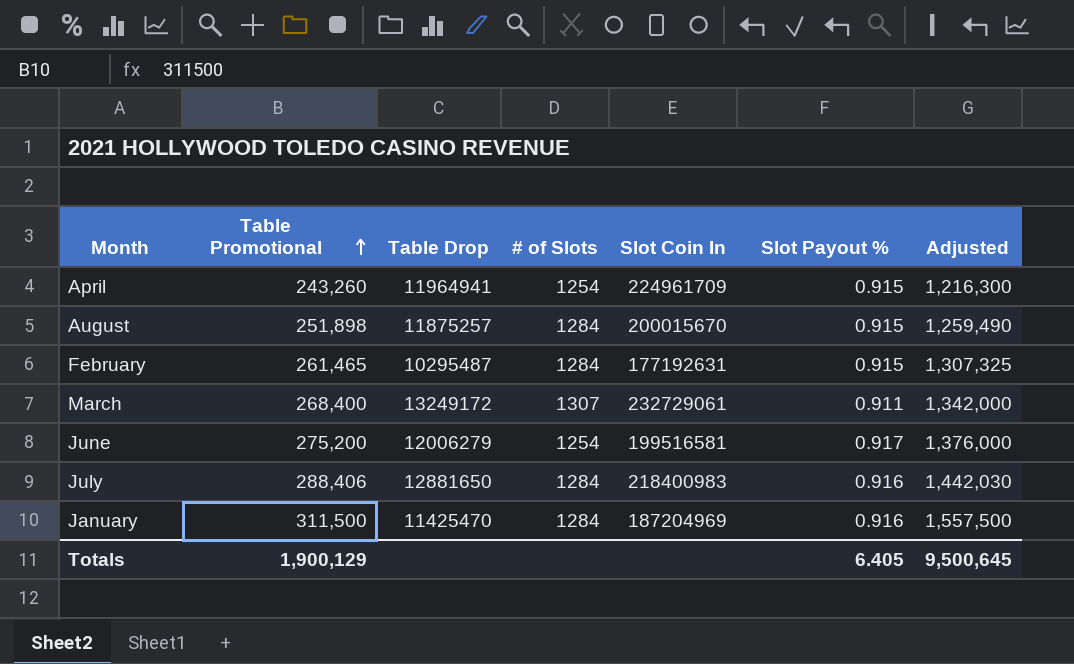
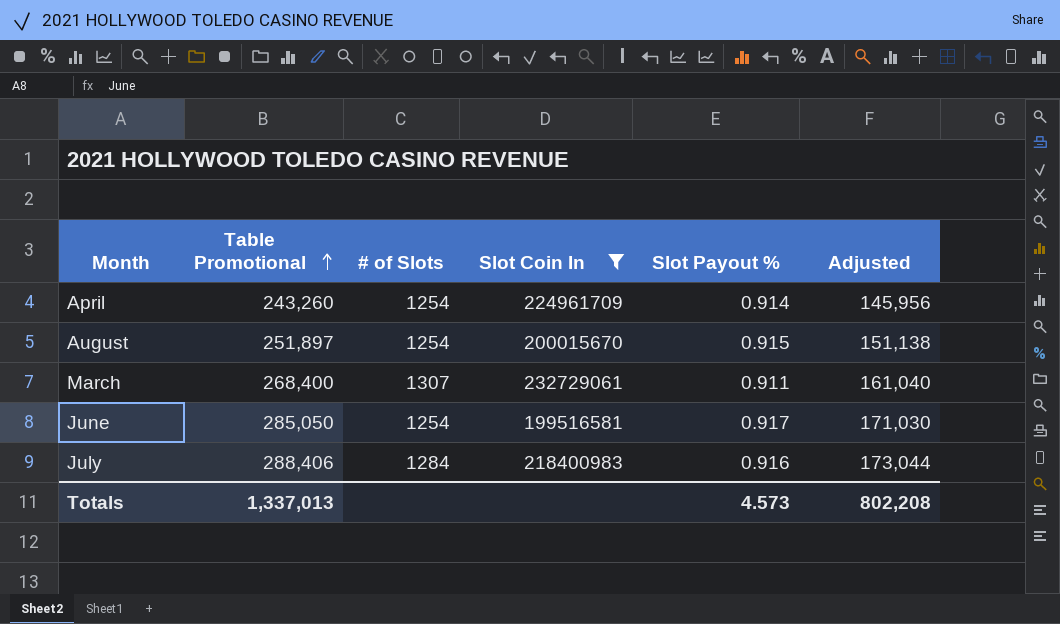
filter: none -> Slot Coin In >= 199516581
column Table Drop | position: 3 -> none
column Adjusted | formula: [Table Promotional] * 5 -> [Table Promotional] * 0.6
April | Slot Payout %: 0.915 -> 0.914
August | Table Promotional: 251,898 -> 251,897
August | # of Slots: 1284 -> 1254
June | Table Promotional: 275,200 -> 285,050
Totals | Table Promotional: 1,900,129 -> 1,337,013
Totals | Slot Payout %: 6.405 -> 4.573
Totals | Adjusted: 9,500,645 -> 802,208

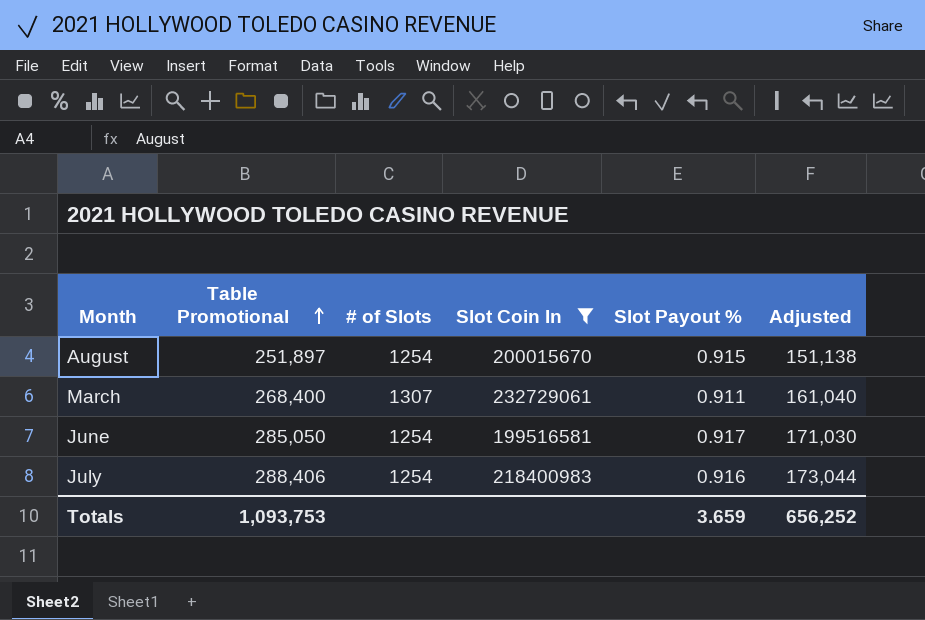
row April: 243,260 | 1254 | 224961709 | 0.914 | 145,956 -> none
July | # of Slots: 1284 -> 1254
Totals | Table Promotional: 1,337,013 -> 1,093,753
Totals | Slot Payout %: 4.573 -> 3.659
Totals | Adjusted: 802,208 -> 656,252

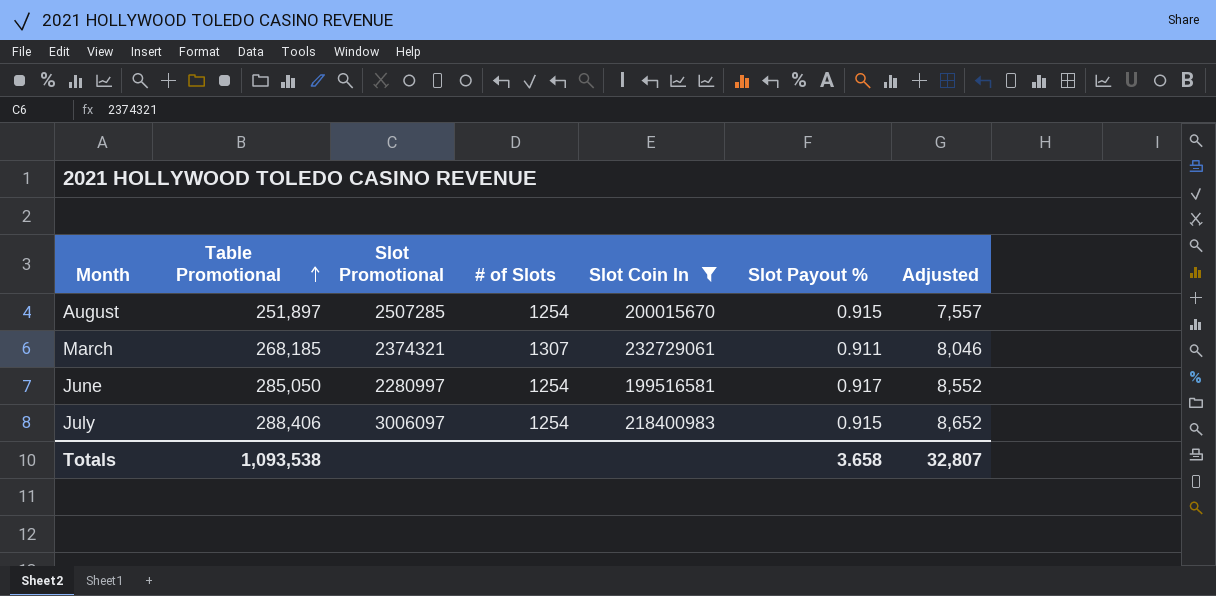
column Slot Promotional | position: none -> 3
column Adjusted | formula: [Table Promotional] * 0.6 -> [Table Promotional] * 0.03
March | Table Promotional: 268,400 -> 268,185
July | Slot Payout %: 0.916 -> 0.915
Totals | Table Promotional: 1,093,753 -> 1,093,538
Totals | Slot Payout %: 3.659 -> 3.658
Totals | Adjusted: 656,252 -> 32,807

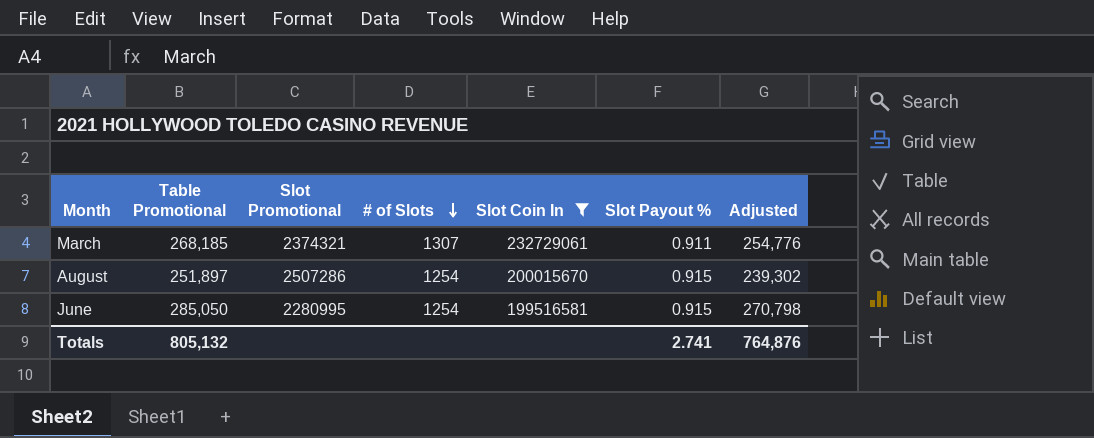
row order: Table Promotional ascending -> # of Slots descending
column Adjusted | formula: [Table Promotional] * 0.03 -> [Table Promotional] * 0.95
row July: 288,406 | 3006097 | 1254 | 218400983 | 0.915 | 8,652 -> none
August | Slot Promotional: 2507285 -> 2507286
June | Slot Promotional: 2280997 -> 2280995
June | Slot Payout %: 0.917 -> 0.915
Totals | Table Promotional: 1,093,538 -> 805,132
Totals | Slot Payout %: 3.658 -> 2.741
Totals | Adjusted: 32,807 -> 764,876

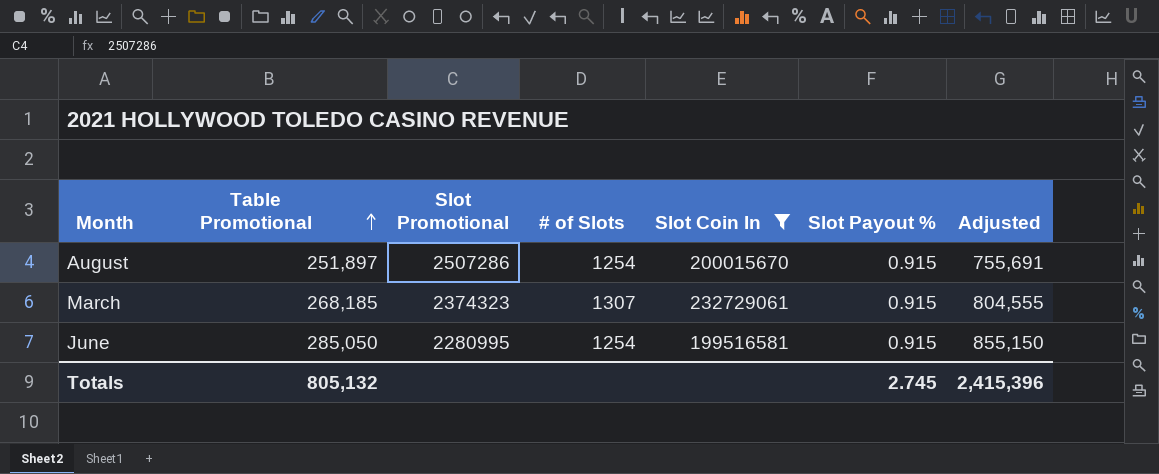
row order: # of Slots descending -> Table Promotional ascending
column Adjusted | formula: [Table Promotional] * 0.95 -> [Table Promotional] * 3
March | Slot Promotional: 2374321 -> 2374323
March | Slot Payout %: 0.911 -> 0.915
Totals | Slot Payout %: 2.741 -> 2.745
Totals | Adjusted: 764,876 -> 2,415,396

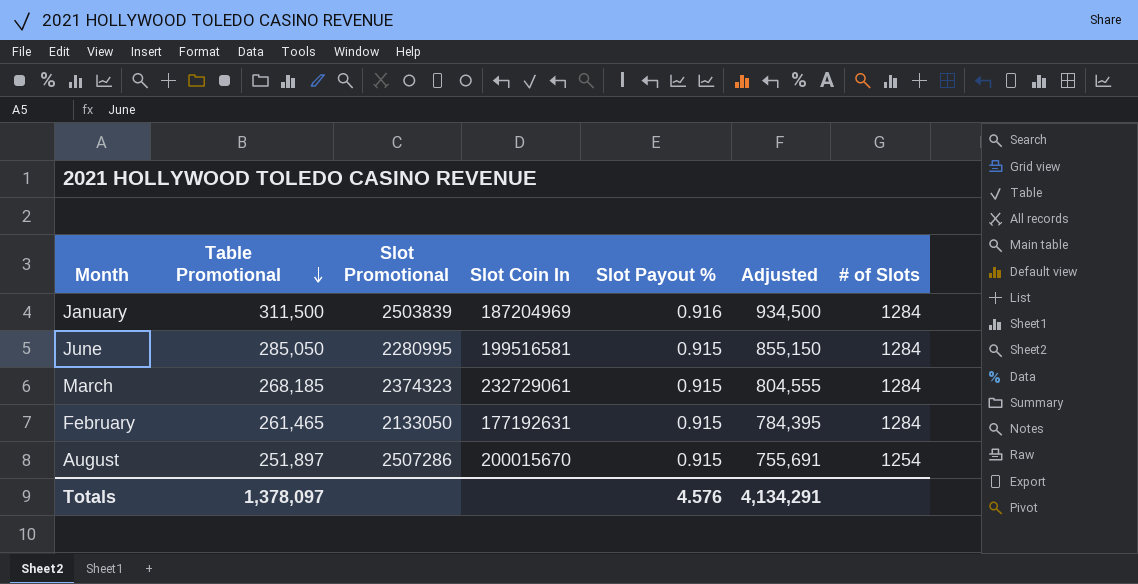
filter: Slot Coin In >= 199516581 -> none
row order: Table Promotional ascending -> Table Promotional descending
column # of Slots | position: 4 -> 7
June | # of Slots: 1254 -> 1284
March | # of Slots: 1307 -> 1284
Totals | Table Promotional: 805,132 -> 1,378,097
Totals | Slot Payout %: 2.745 -> 4.576
Totals | Adjusted: 2,415,396 -> 4,134,291

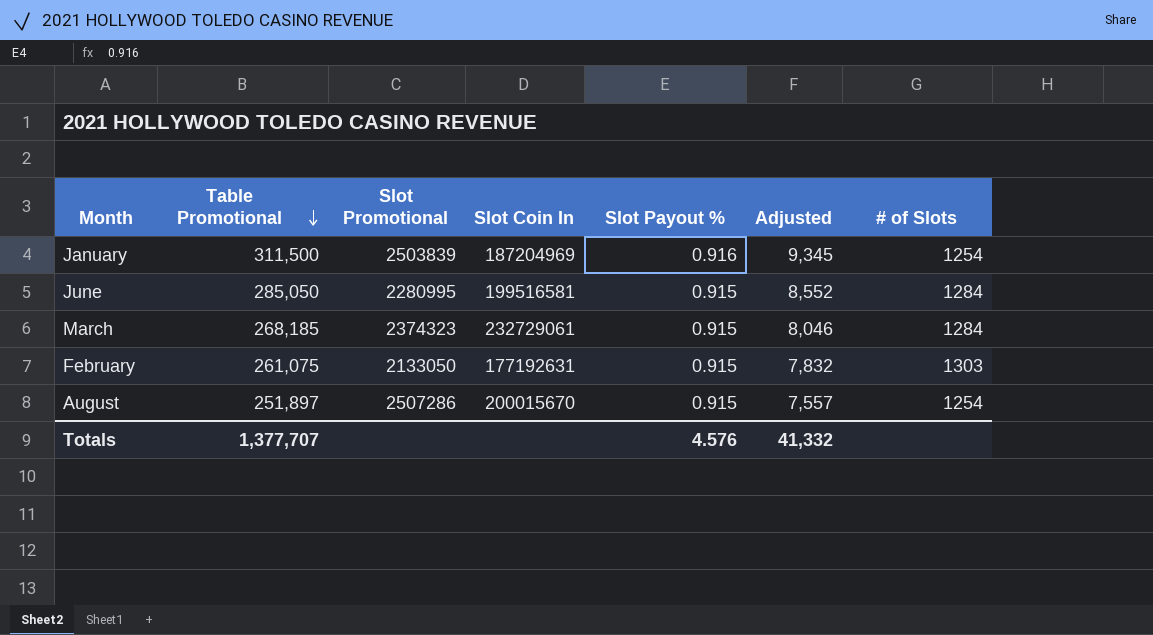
column Adjusted | formula: [Table Promotional] * 3 -> [Table Promotional] * 0.03
January | # of Slots: 1284 -> 1254
February | Table Promotional: 261,465 -> 261,075
February | # of Slots: 1284 -> 1303
Totals | Table Promotional: 1,378,097 -> 1,377,707
Totals | Adjusted: 4,134,291 -> 41,332

